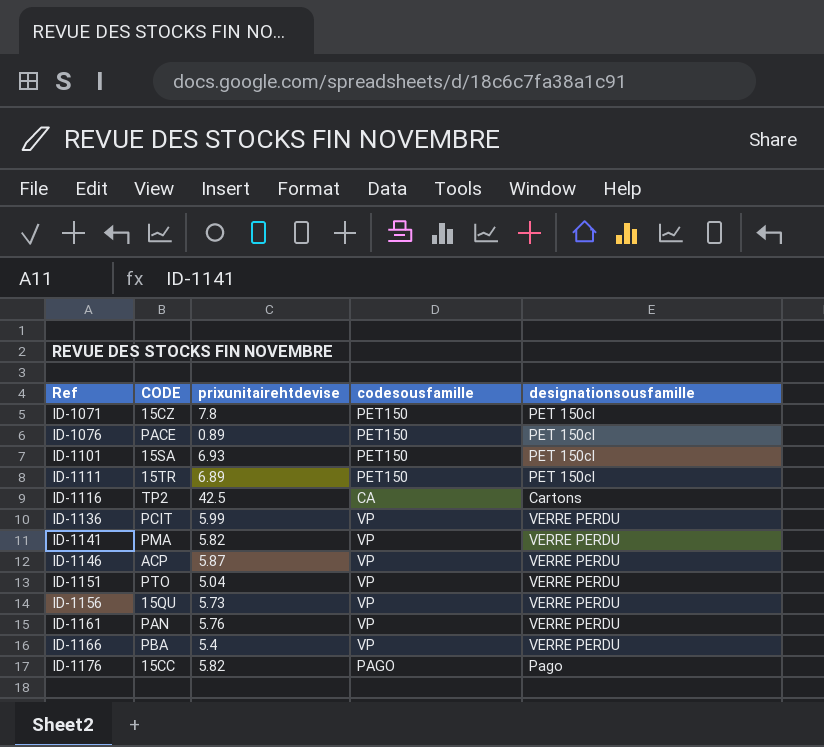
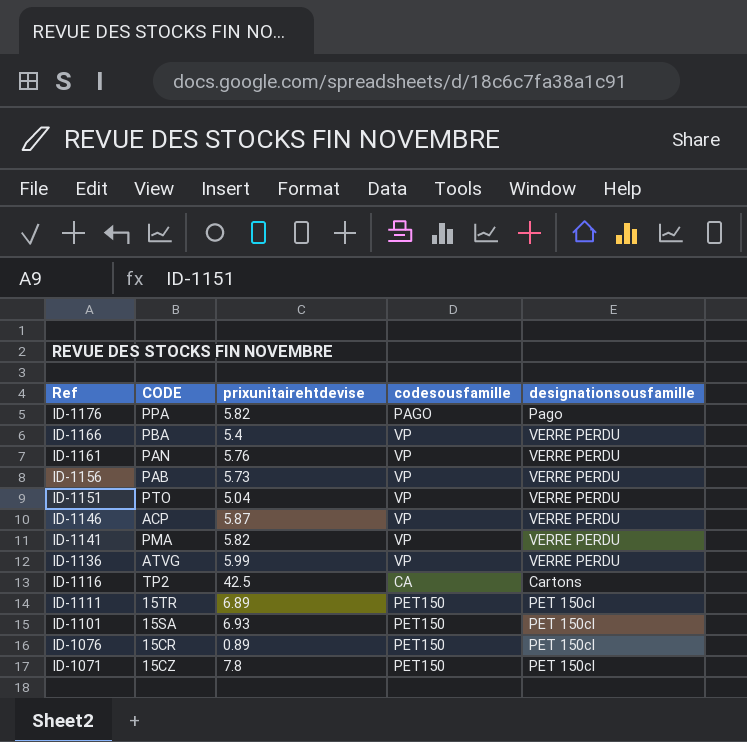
row order: Ref ascending -> Ref descending
ID-1176 | CODE: 15CC -> PPA
ID-1156 | CODE: 15QU -> PAB
ID-1136 | CODE: PCIT -> ATVG
ID-1076 | CODE: PACE -> 15CR

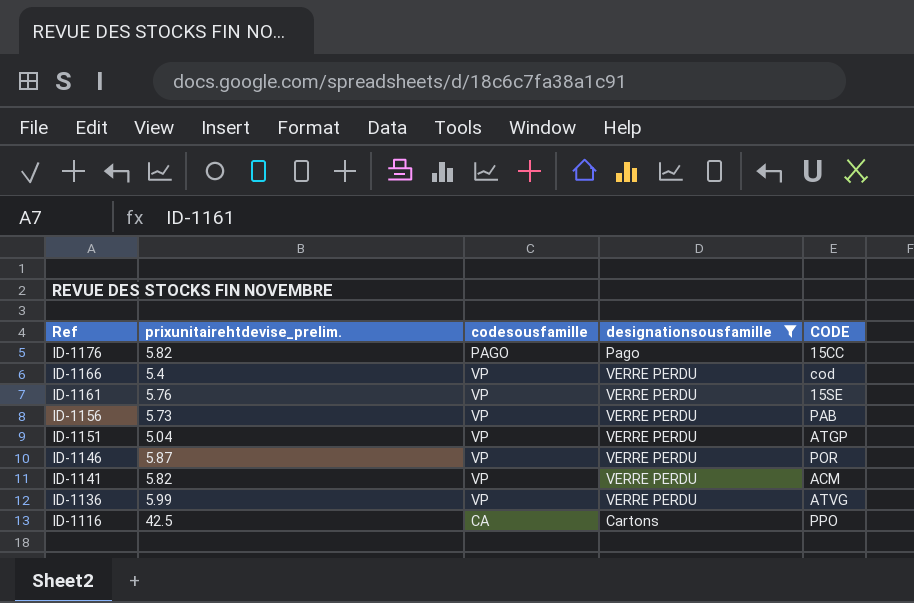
filter: none -> designationsousfamille != PET 150cl
column name: prixunitairehtdevise -> prixunitairehtdevise_prelim.
column CODE | position: 2 -> 5
ID-1176 | CODE: PPA -> 15CC
ID-1166 | CODE: PBA -> cod
ID-1161 | CODE: PAN -> 15SE
ID-1151 | CODE: PTO -> ATGP
ID-1146 | CODE: ACP -> POR
ID-1141 | CODE: PMA -> ACM
ID-1116 | CODE: TP2 -> PPO

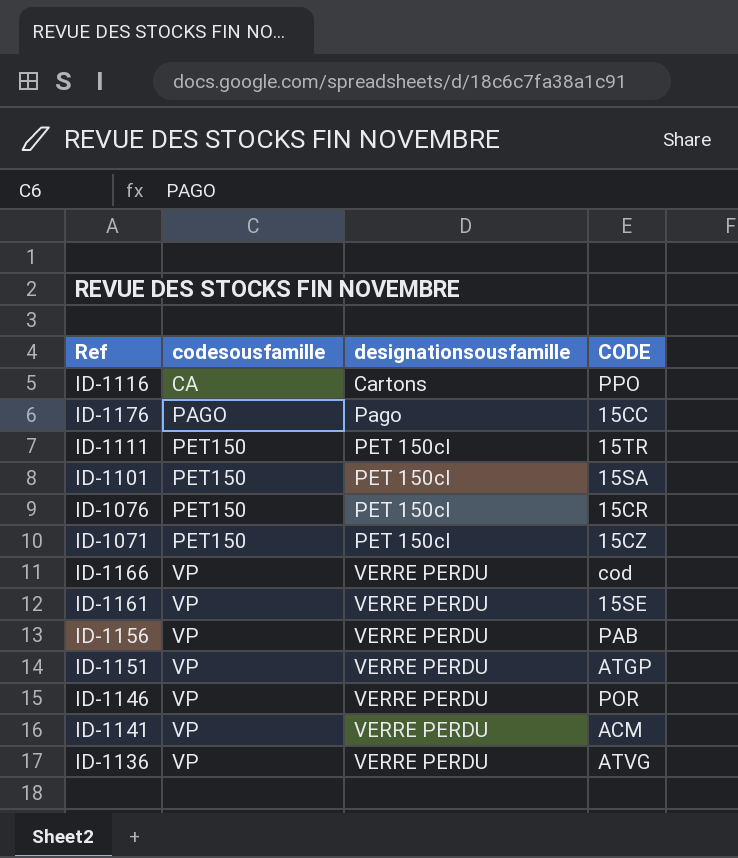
filter: designationsousfamille != PET 150cl -> none
row order: Ref descending -> codesousfamille ascending
column prixunitairehtdevise_prelim. | position: 2 -> none

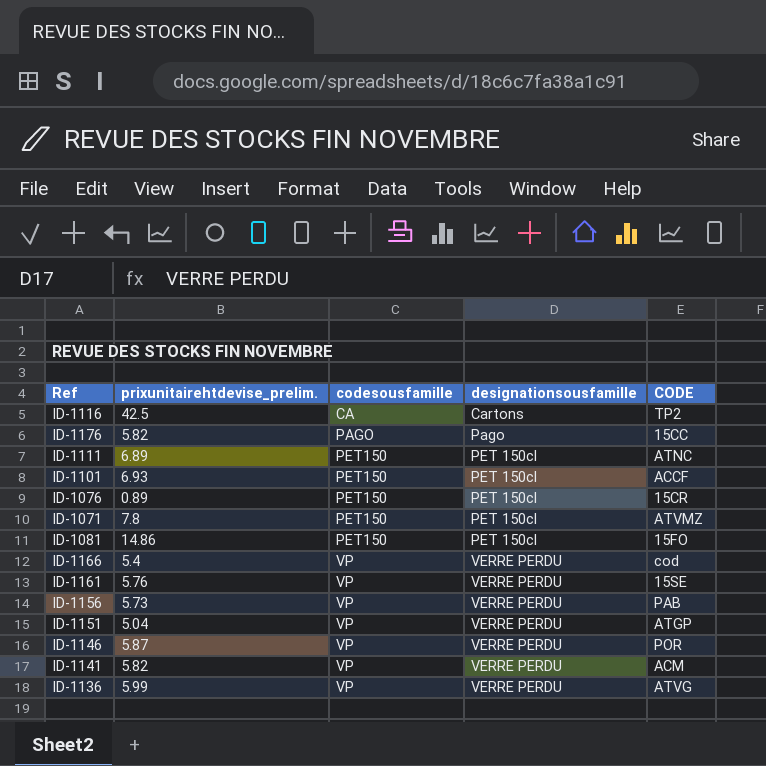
column prixunitairehtdevise_prelim. | position: none -> 2
ID-1116 | CODE: PPO -> TP2
ID-1111 | CODE: 15TR -> ATNC
ID-1101 | CODE: 15SA -> ACCF
ID-1071 | CODE: 15CZ -> ATVMZ
row ID-1081: none -> 14.86 | PET150 | PET 150cl | 15FO

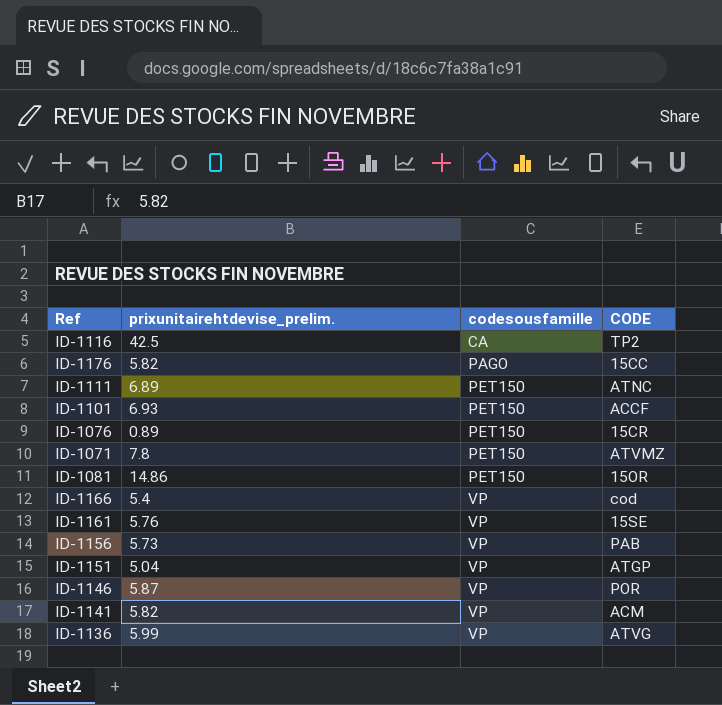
column designationsousfamille | position: 4 -> none
ID-1081 | CODE: 15FO -> 15OR

